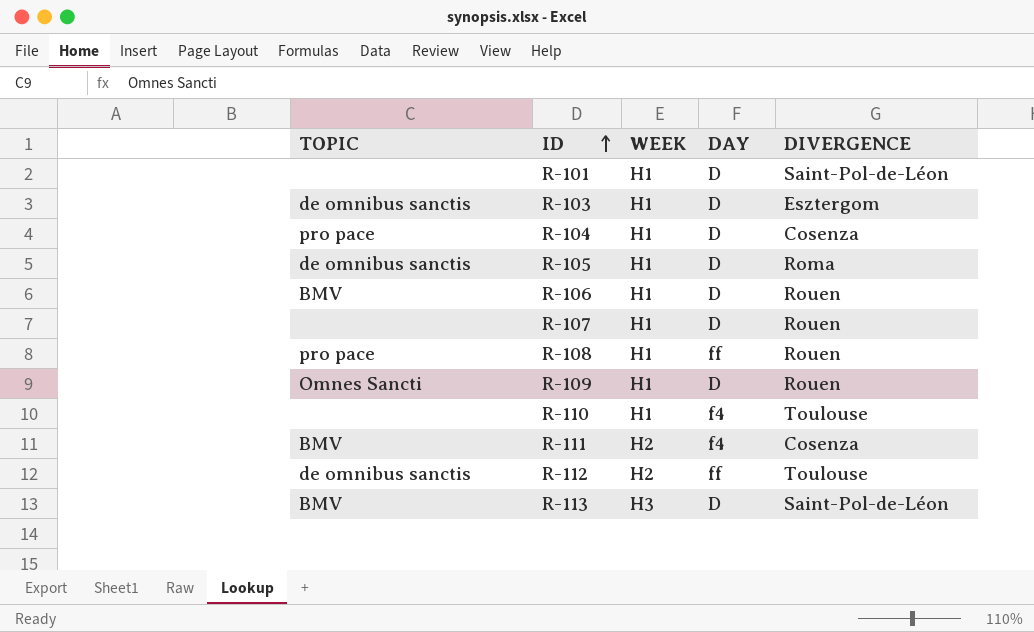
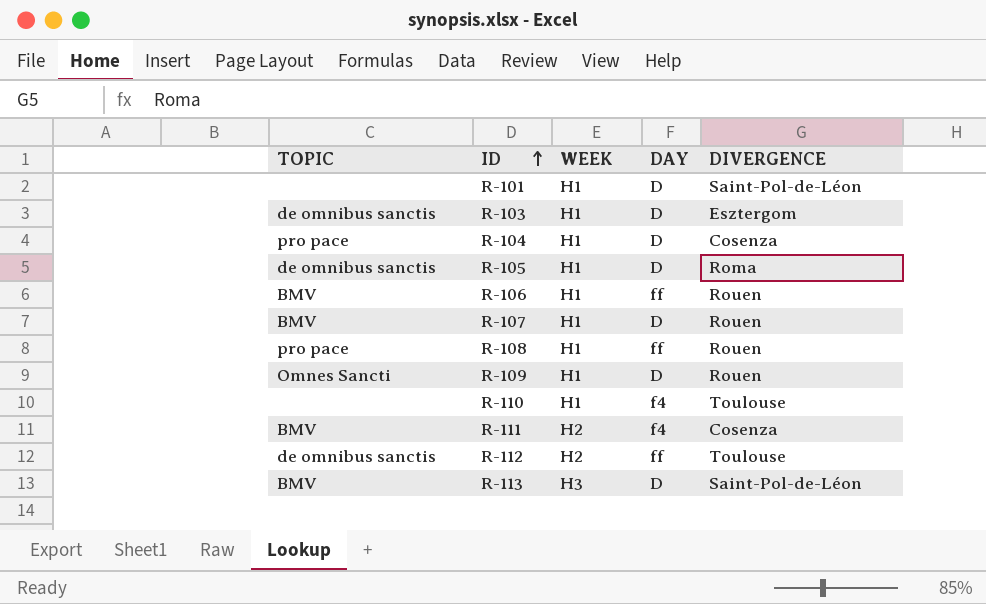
R-106 | DAY: D -> ff
R-107 | TOPIC: none -> BMV

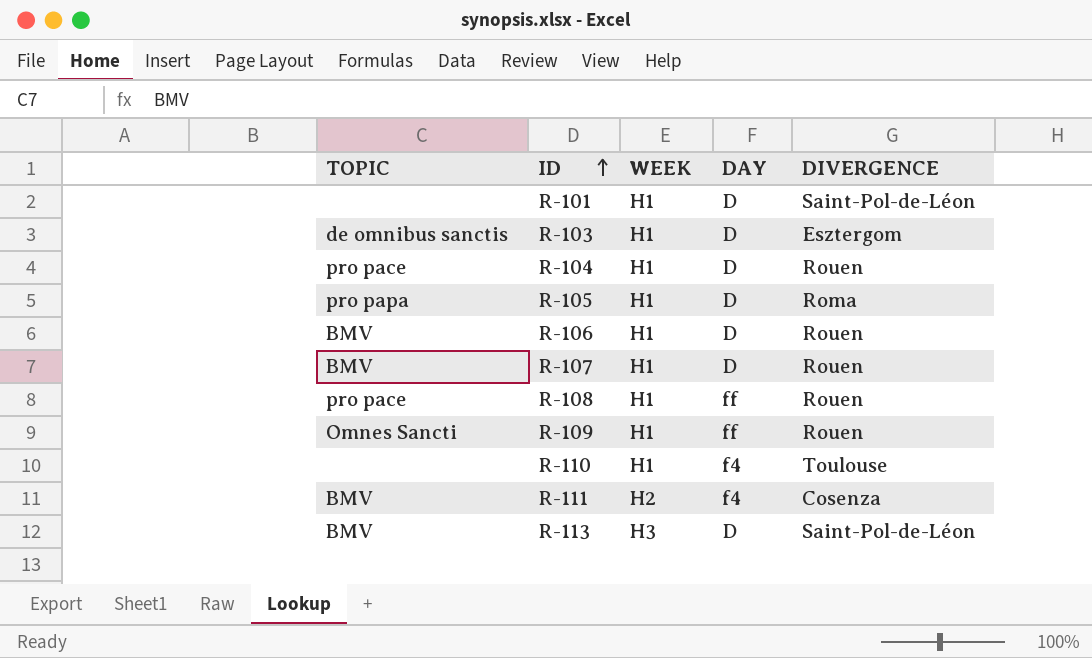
row R-112: de omnibus sanctis | H2 | ff | Toulouse -> none
R-104 | DIVERGENCE: Cosenza -> Rouen
R-105 | TOPIC: de omnibus sanctis -> pro papa
R-106 | DAY: ff -> D
R-109 | DAY: D -> ff

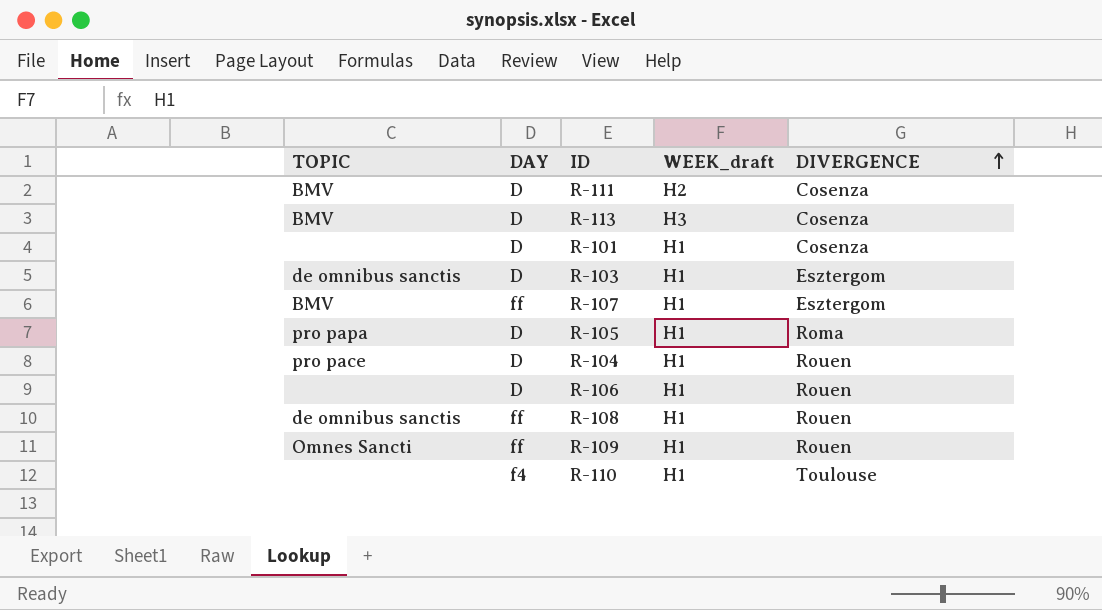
row order: ID ascending -> DIVERGENCE ascending
column DAY | position: 4 -> 2
column name: WEEK -> WEEK_draft
R-111 | DAY: f4 -> D
R-113 | DIVERGENCE: Saint-Pol-de-Léon -> Cosenza
R-101 | DIVERGENCE: Saint-Pol-de-Léon -> Cosenza
R-107 | DAY: D -> ff
R-107 | DIVERGENCE: Rouen -> Esztergom
R-106 | TOPIC: BMV -> none
R-108 | TOPIC: pro pace -> de omnibus sanctis

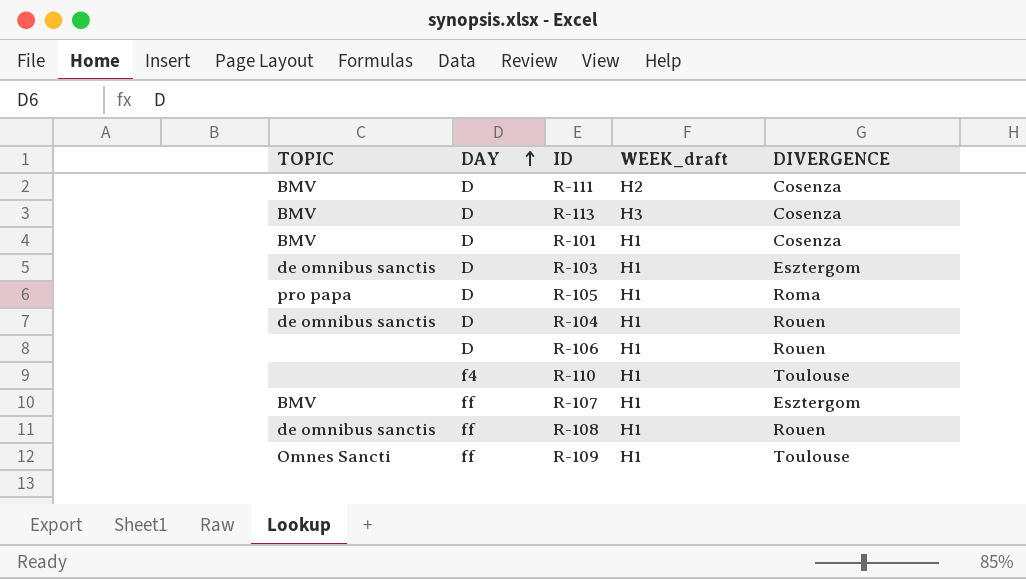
row order: DIVERGENCE ascending -> DAY ascending
R-101 | TOPIC: none -> BMV
R-104 | TOPIC: pro pace -> de omnibus sanctis
R-109 | DIVERGENCE: Rouen -> Toulouse

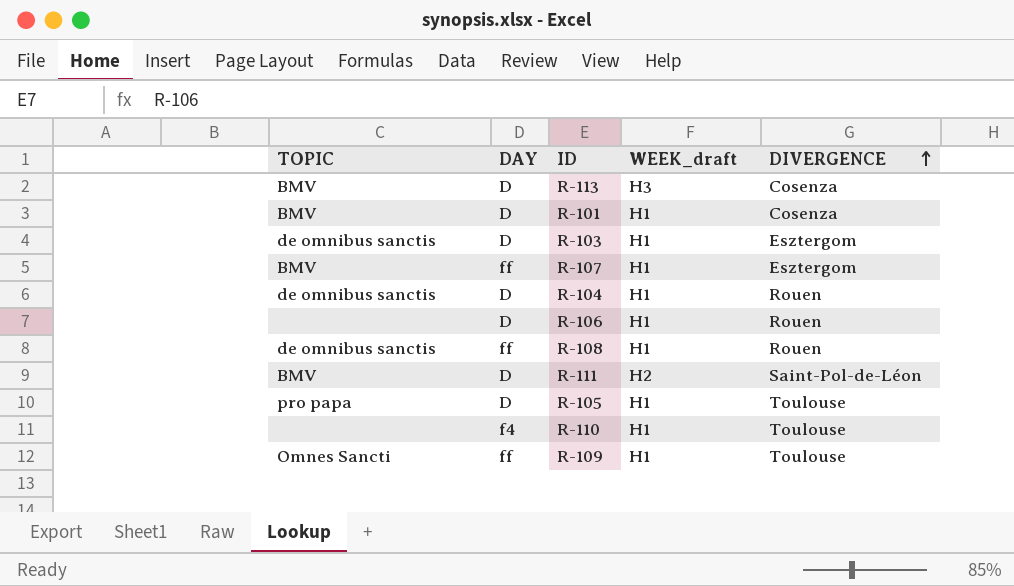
row order: DAY ascending -> DIVERGENCE ascending
R-111 | DIVERGENCE: Cosenza -> Saint-Pol-de-Léon
R-105 | DIVERGENCE: Roma -> Toulouse

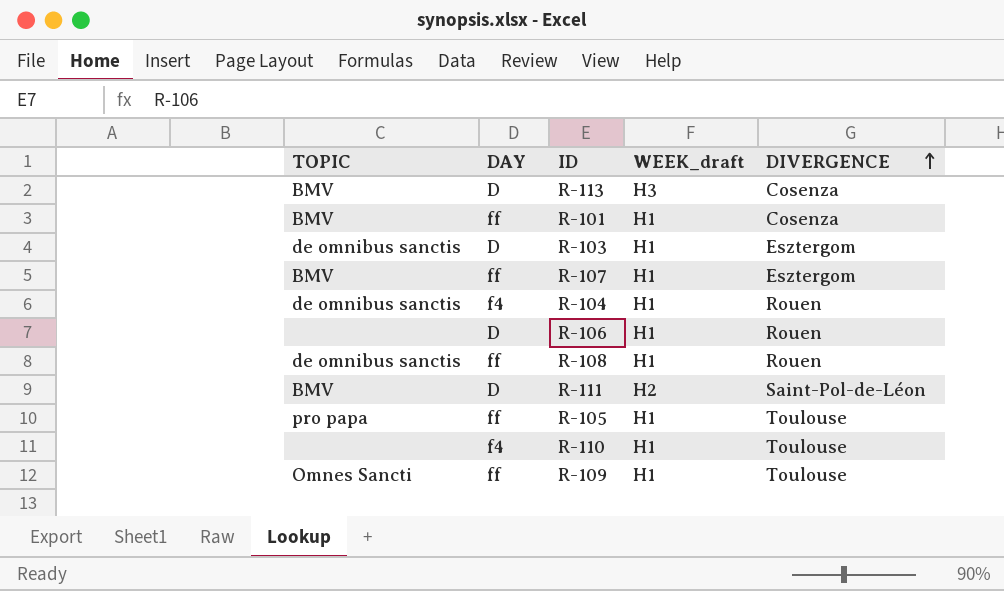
R-101 | DAY: D -> ff
R-104 | DAY: D -> f4
R-105 | DAY: D -> ff

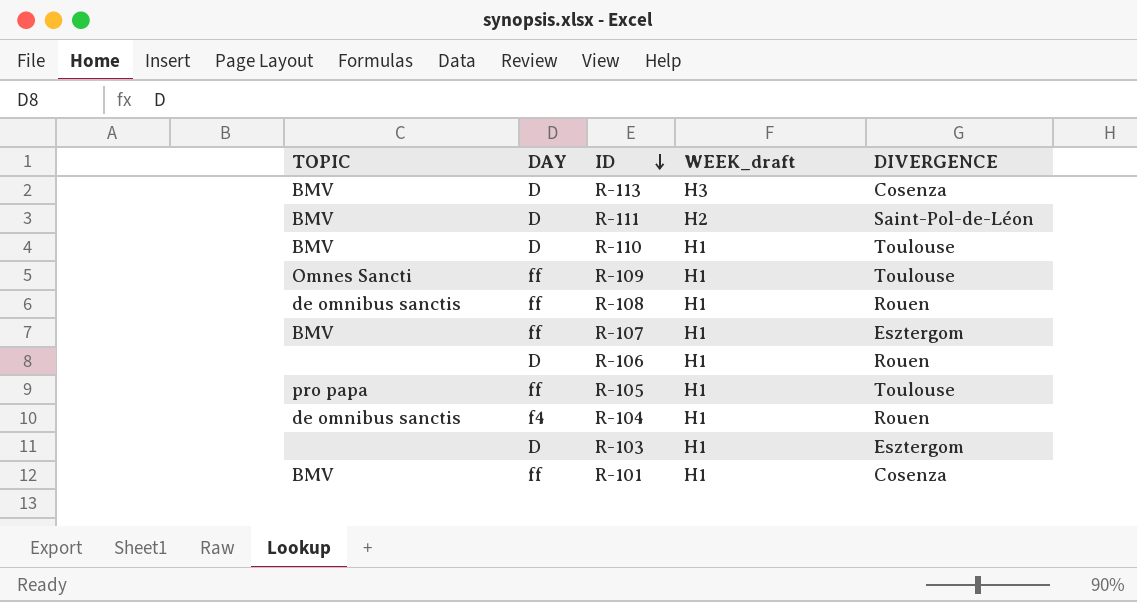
row order: DIVERGENCE ascending -> ID descending
R-110 | TOPIC: none -> BMV
R-110 | DAY: f4 -> D
R-103 | TOPIC: de omnibus sanctis -> none

